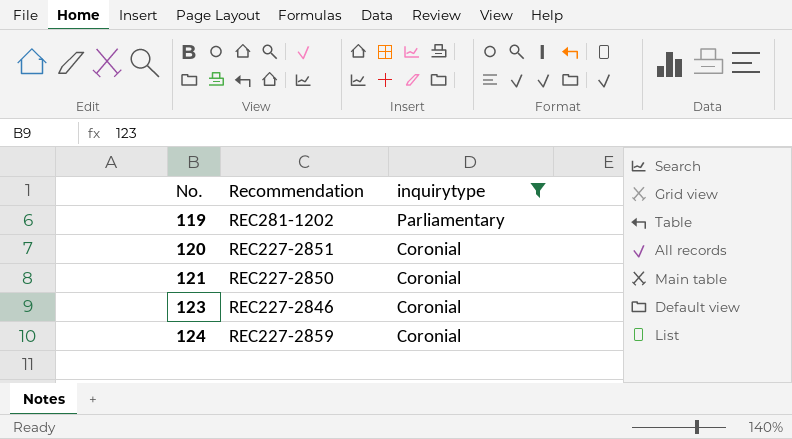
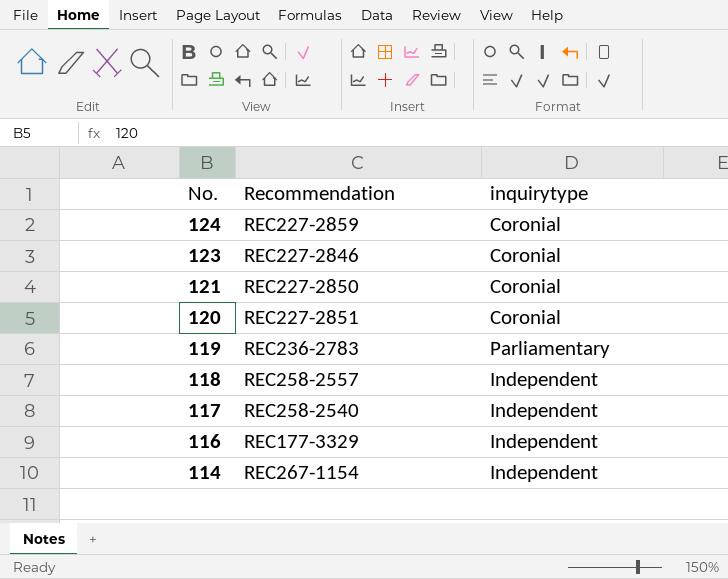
filter: inquirytype != Independent -> none
row order: No. ascending -> No. descending
119 | Recommendation: REC281-1202 -> REC236-2783

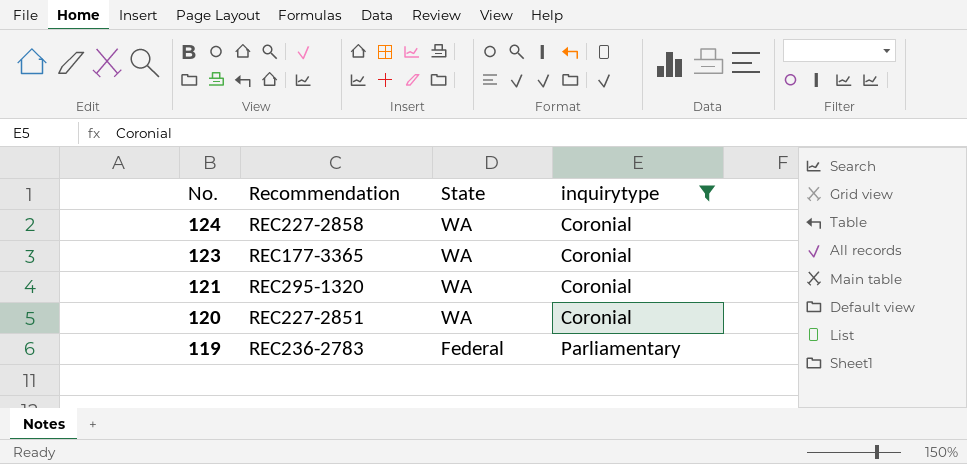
filter: none -> inquirytype != Independent
column State | position: none -> 3
124 | Recommendation: REC227-2859 -> REC227-2858
123 | Recommendation: REC227-2846 -> REC177-3365
121 | Recommendation: REC227-2850 -> REC295-1320

